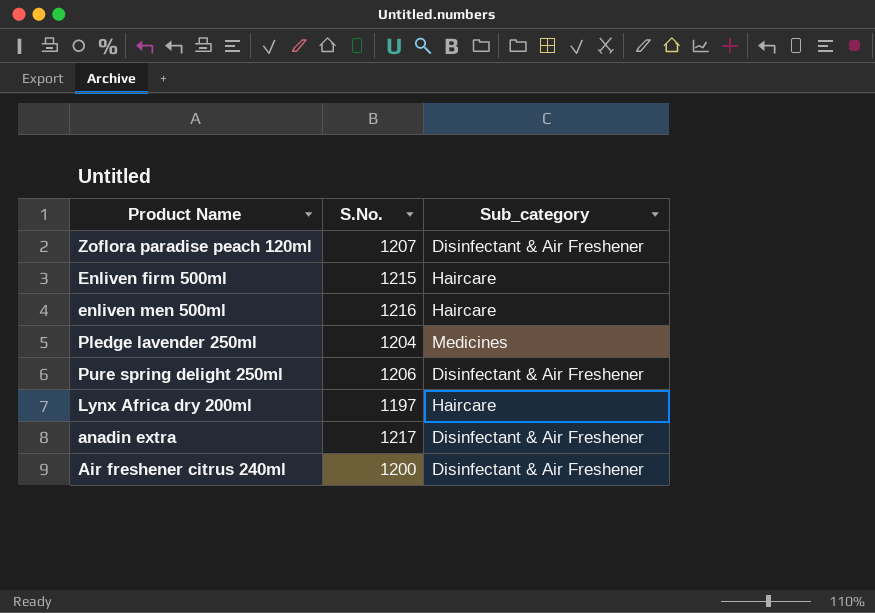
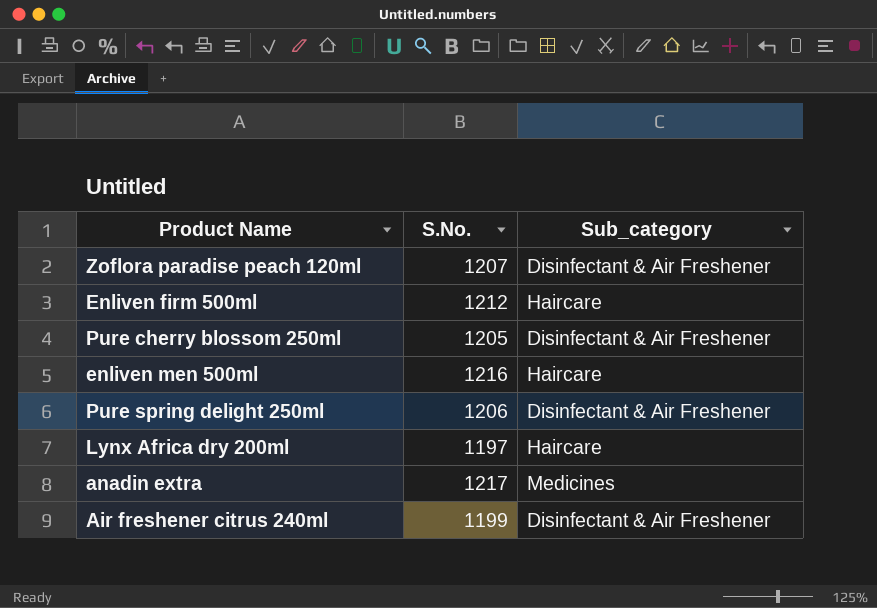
row Pledge lavender 250ml: 1204 | Medicines -> none
Enliven firm 500ml | S.No.: 1215 -> 1212
row Pure cherry blossom 250ml: none -> 1205 | Disinfectant & Air Freshener
anadin extra | Sub_category: Disinfectant & Air Freshener -> Medicines
Air freshener citrus 240ml | S.No.: 1200 -> 1199

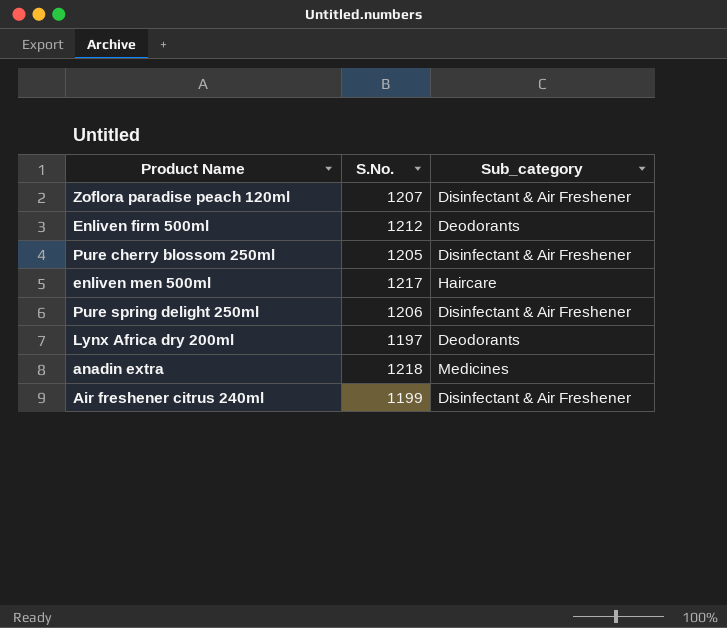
Enliven firm 500ml | Sub_category: Haircare -> Deodorants
enliven men 500ml | S.No.: 1216 -> 1217
Lynx Africa dry 200ml | Sub_category: Haircare -> Deodorants
anadin extra | S.No.: 1217 -> 1218

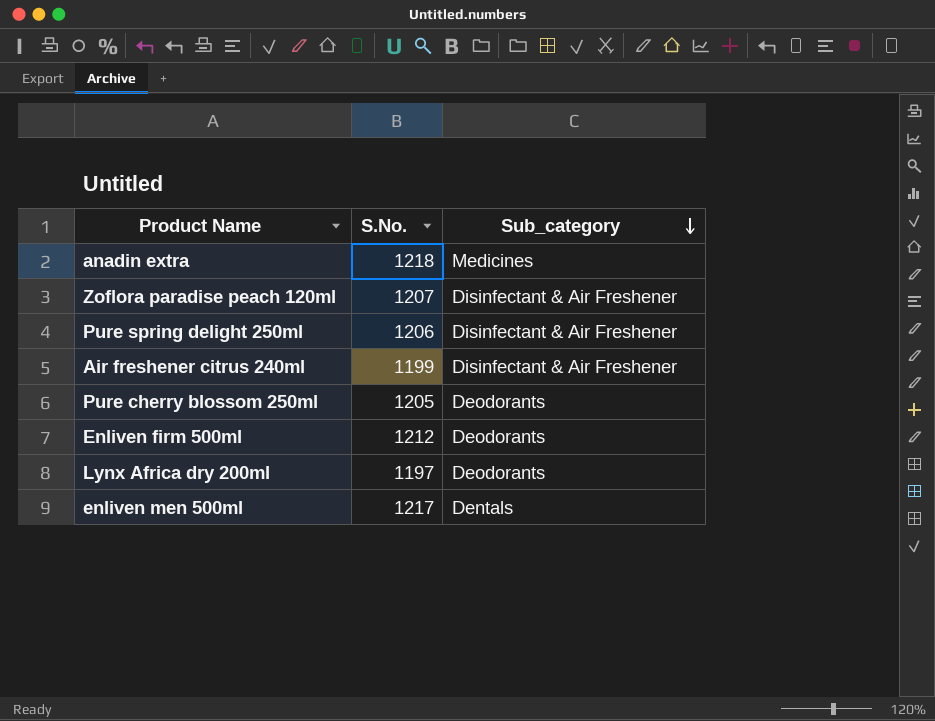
row order: none -> Sub_category descending
Pure cherry blossom 250ml | Sub_category: Disinfectant & Air Freshener -> Deodorants
enliven men 500ml | Sub_category: Haircare -> Dentals

